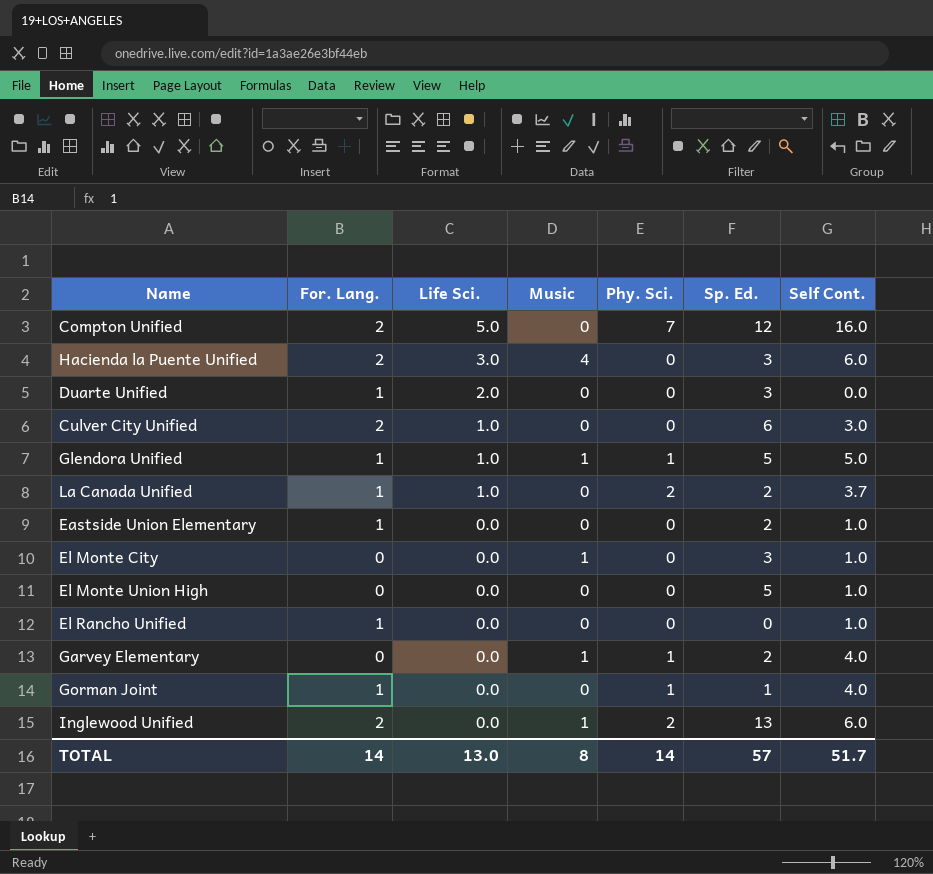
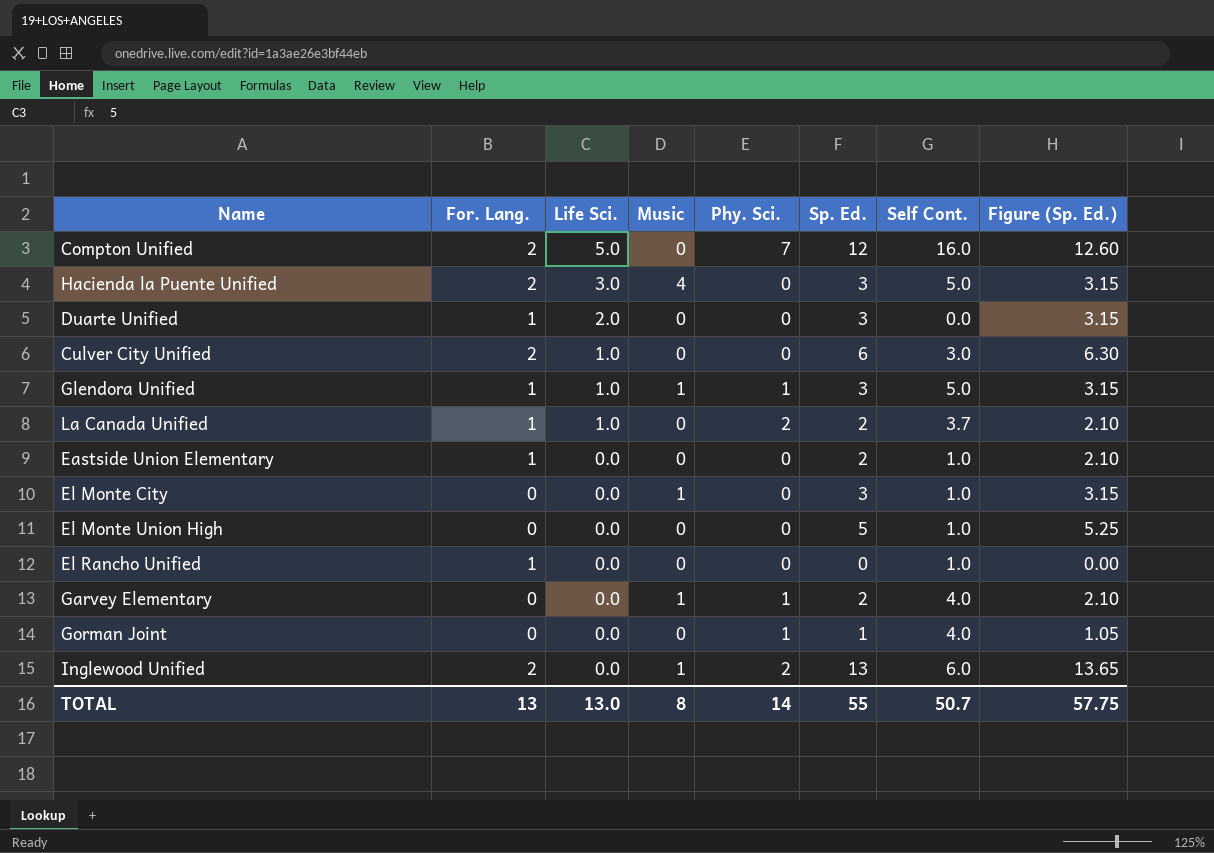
column Figure (Sp. Ed.) | formula: none -> [Sp. Ed.] * 1.05
Hacienda la Puente Unified | Self Cont.: 6.0 -> 5.0
Glendora Unified | Sp. Ed.: 5 -> 3
Gorman Joint | For. Lang.: 1 -> 0
TOTAL | For. Lang.: 14 -> 13
TOTAL | Sp. Ed.: 57 -> 55
TOTAL | Self Cont.: 51.7 -> 50.7

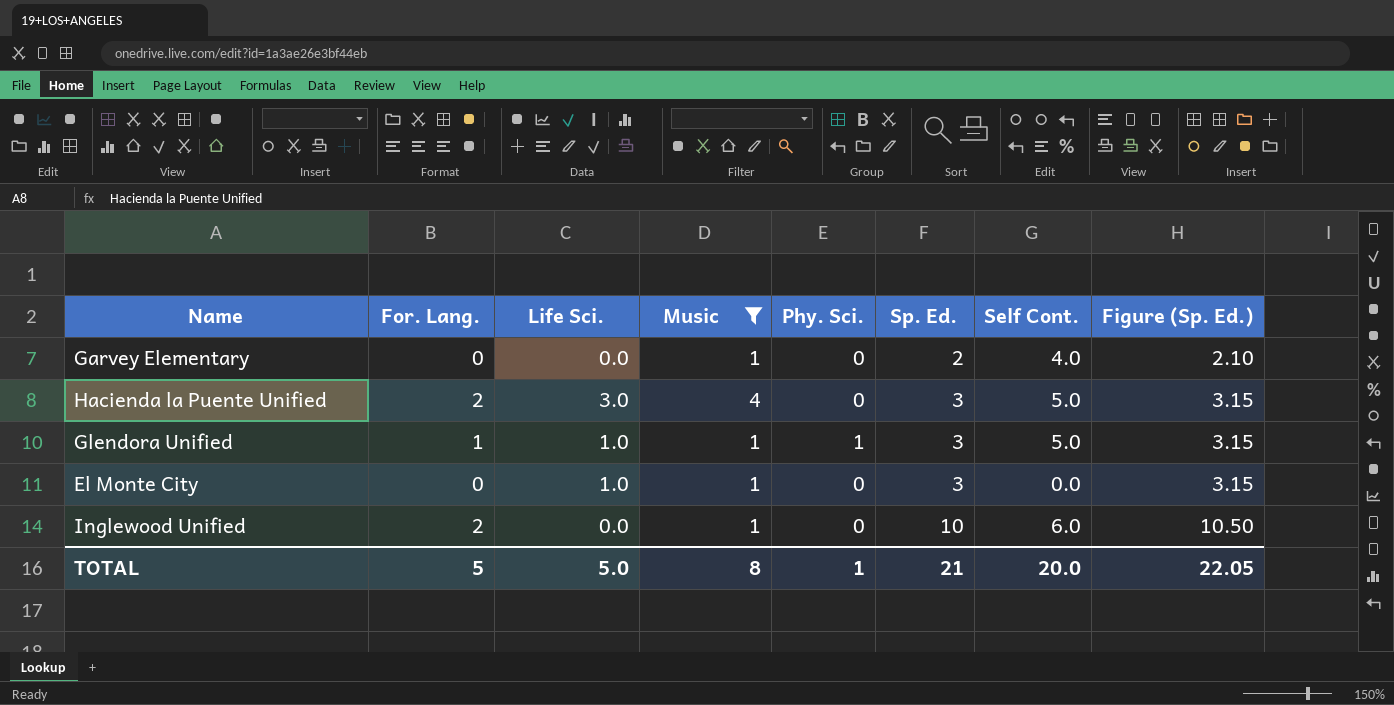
filter: none -> Music != 0
row order: Life Sci. descending -> Sp. Ed. ascending
Garvey Elementary | Phy. Sci.: 1 -> 0
El Monte City | Life Sci.: 0.0 -> 1.0
El Monte City | Self Cont.: 1.0 -> 0.0
Inglewood Unified | Phy. Sci.: 2 -> 0
Inglewood Unified | Sp. Ed.: 13 -> 10
Inglewood Unified | Figure (Sp. Ed.): 13.65 -> 10.50
TOTAL | For. Lang.: 13 -> 5
TOTAL | Life Sci.: 13.0 -> 5.0
TOTAL | Phy. Sci.: 14 -> 1
TOTAL | Sp. Ed.: 55 -> 21
TOTAL | Self Cont.: 50.7 -> 20.0
TOTAL | Figure (Sp. Ed.): 57.75 -> 22.05

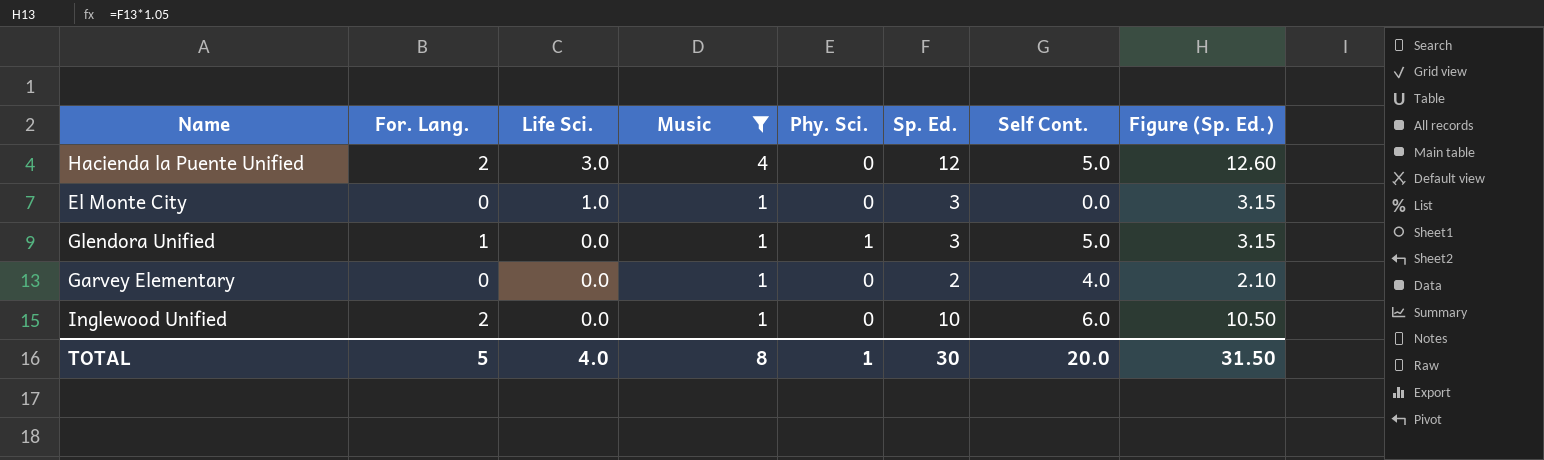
row order: Sp. Ed. ascending -> Life Sci. descending
Hacienda la Puente Unified | Sp. Ed.: 3 -> 12
Hacienda la Puente Unified | Figure (Sp. Ed.): 3.15 -> 12.60
Glendora Unified | Life Sci.: 1.0 -> 0.0
TOTAL | Life Sci.: 5.0 -> 4.0
TOTAL | Sp. Ed.: 21 -> 30
TOTAL | Figure (Sp. Ed.): 22.05 -> 31.50

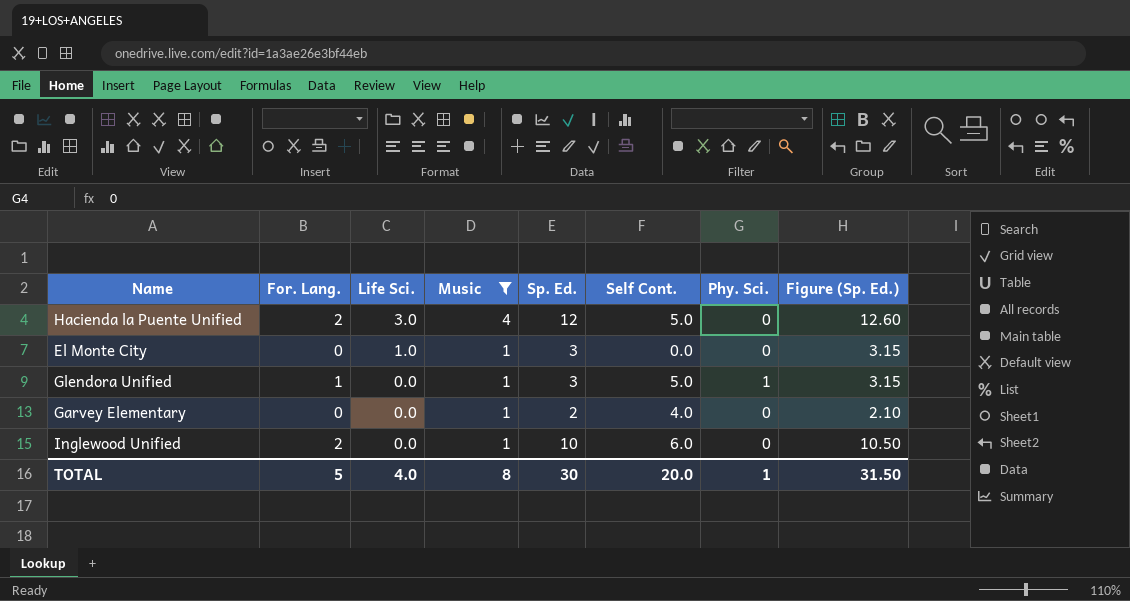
column Phy. Sci. | position: 5 -> 7

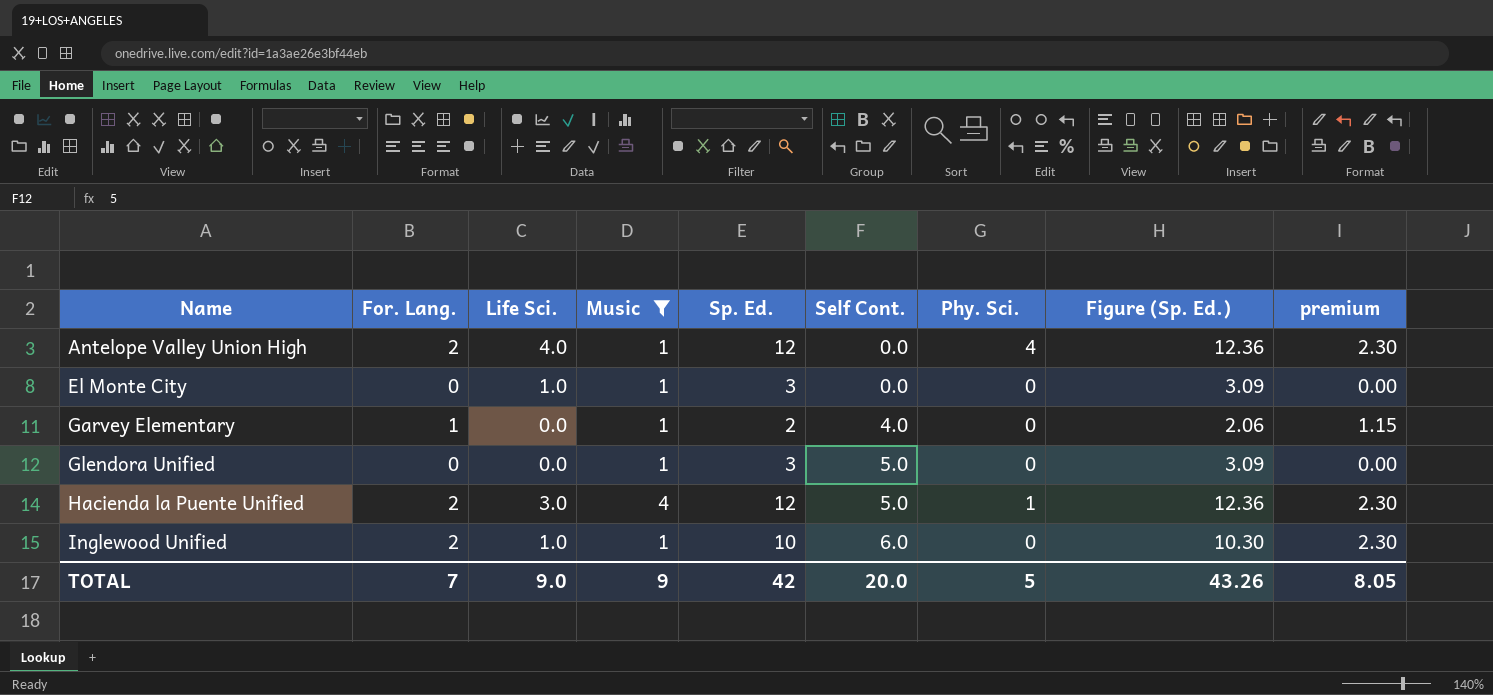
row order: Life Sci. descending -> Name ascending
column Figure (Sp. Ed.) | formula: [Sp. Ed.] * 1.05 -> [Sp. Ed.] * 1.03
column premium | formula: none -> [For. Lang.] * 1.15
row Antelope Valley Union High: none -> 2 | 4.0 | 1 | 12 | 0.0 | 4 | 12.36 | 2.30
Garvey Elementary | For. Lang.: 0 -> 1
Glendora Unified | For. Lang.: 1 -> 0
Glendora Unified | Phy. Sci.: 1 -> 0
Hacienda la Puente Unified | Phy. Sci.: 0 -> 1
Inglewood Unified | Life Sci.: 0.0 -> 1.0
TOTAL | For. Lang.: 5 -> 7
TOTAL | Life Sci.: 4.0 -> 9.0
TOTAL | Music: 8 -> 9
TOTAL | Sp. Ed.: 30 -> 42
TOTAL | Phy. Sci.: 1 -> 5
TOTAL | Figure (Sp. Ed.): 31.50 -> 43.26

